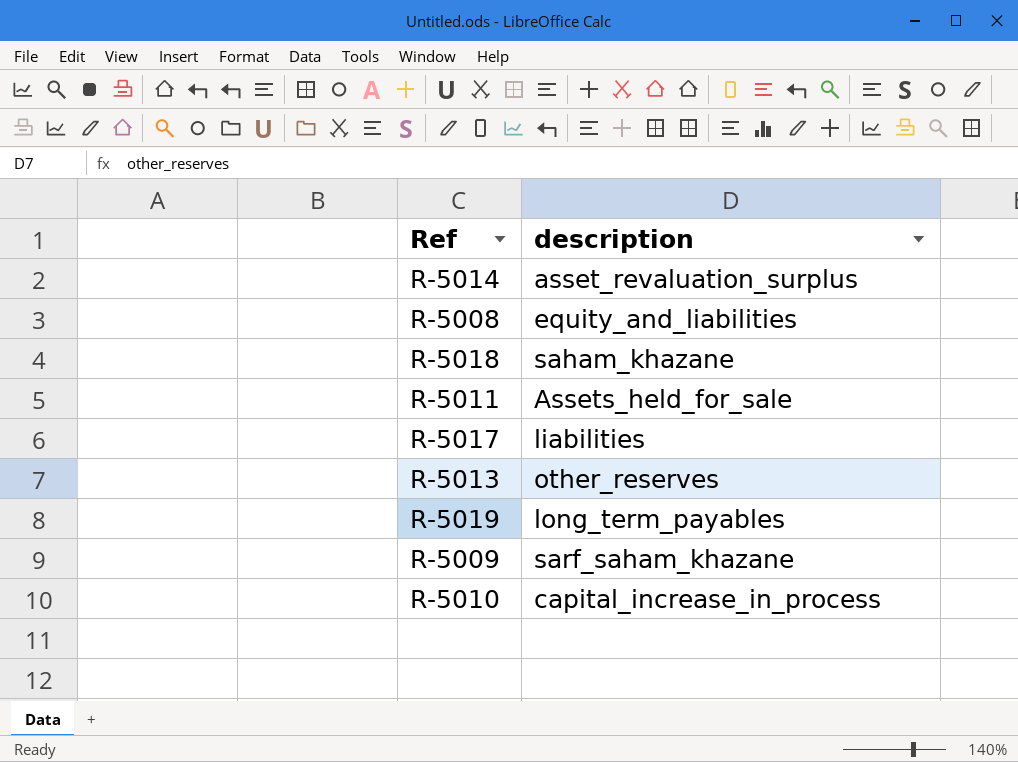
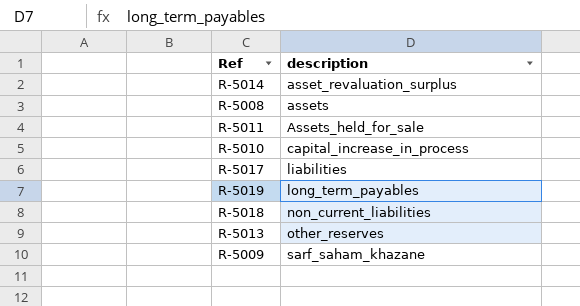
row order: none -> description ascending
R-5008 | description: equity_and_liabilities -> assets
R-5018 | description: saham_khazane -> non_current_liabilities

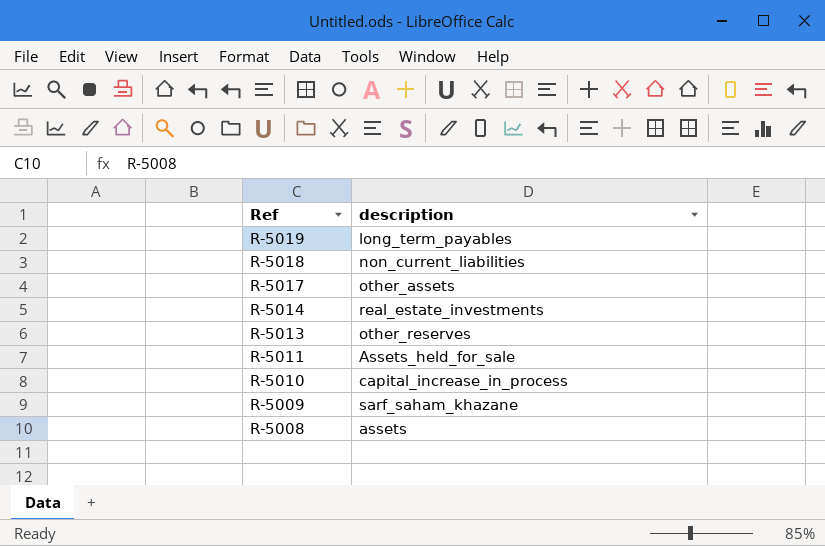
row order: description ascending -> Ref descending
R-5017 | description: liabilities -> other_assets
R-5014 | description: asset_revaluation_surplus -> real_estate_investments

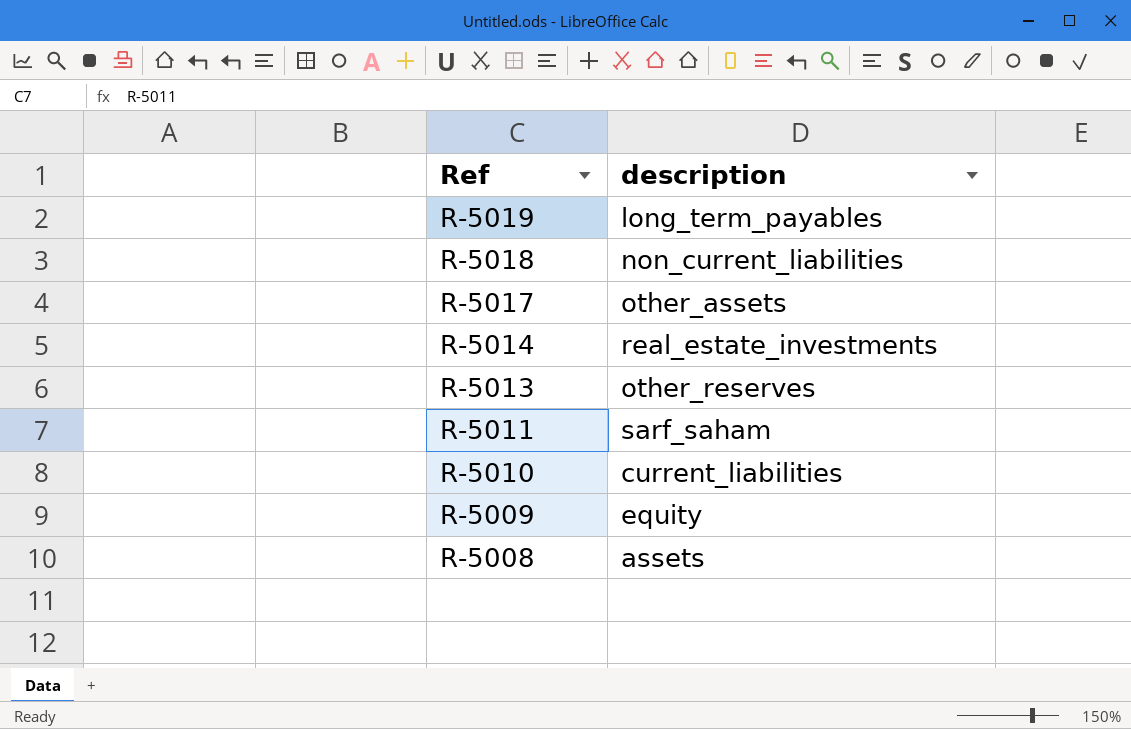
R-5011 | description: Assets_held_for_sale -> sarf_saham
R-5010 | description: capital_increase_in_process -> current_liabilities
R-5009 | description: sarf_saham_khazane -> equity

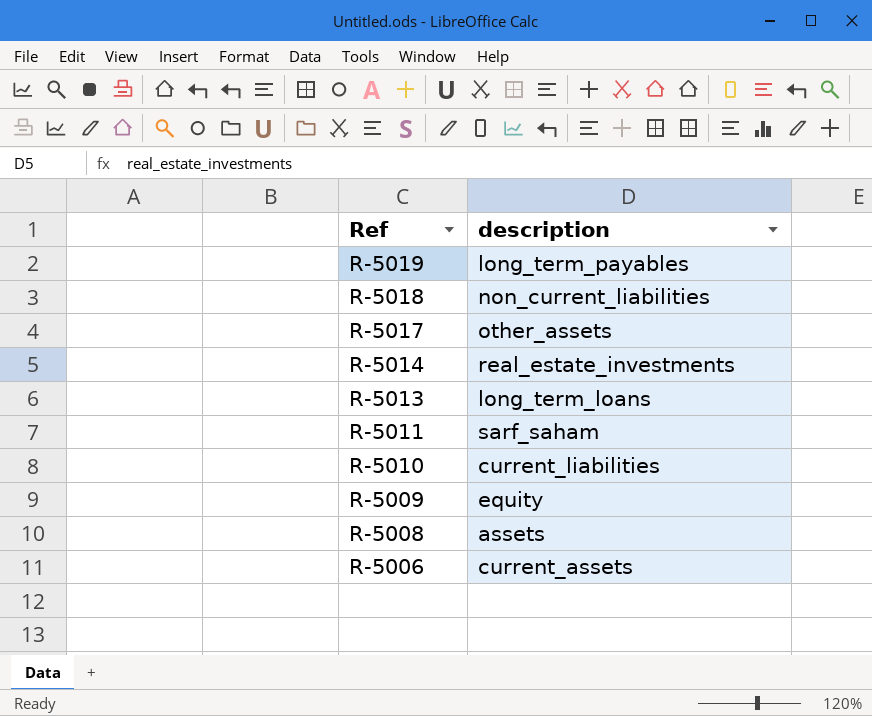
R-5013 | description: other_reserves -> long_term_loans
row R-5006: none -> current_assets

